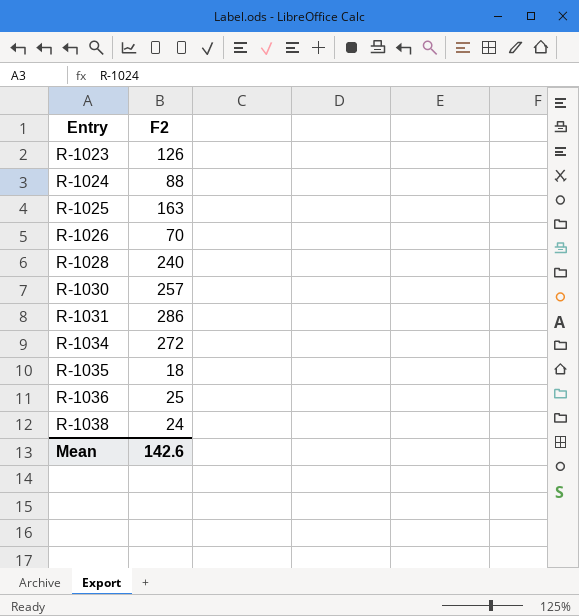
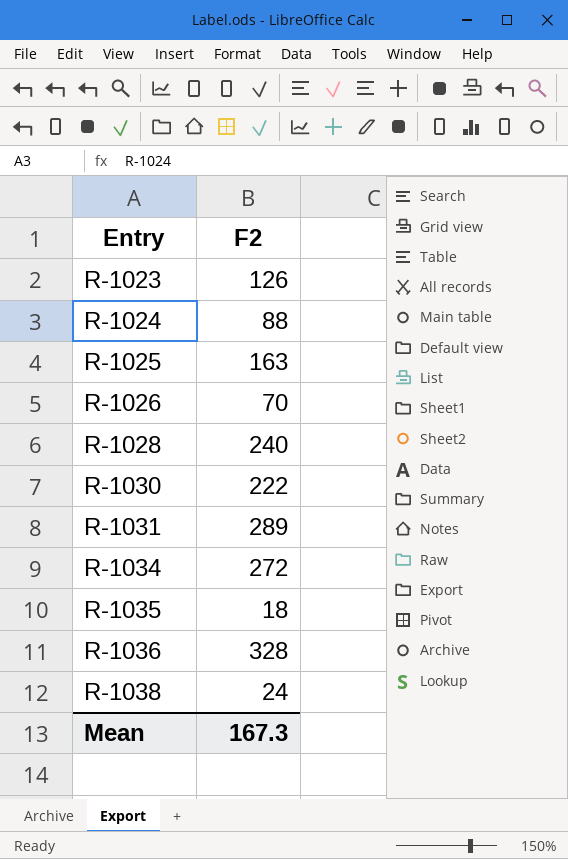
R-1030 | F2: 257 -> 222
R-1031 | F2: 286 -> 289
R-1036 | F2: 25 -> 328
Mean | F2: 142.6 -> 167.3

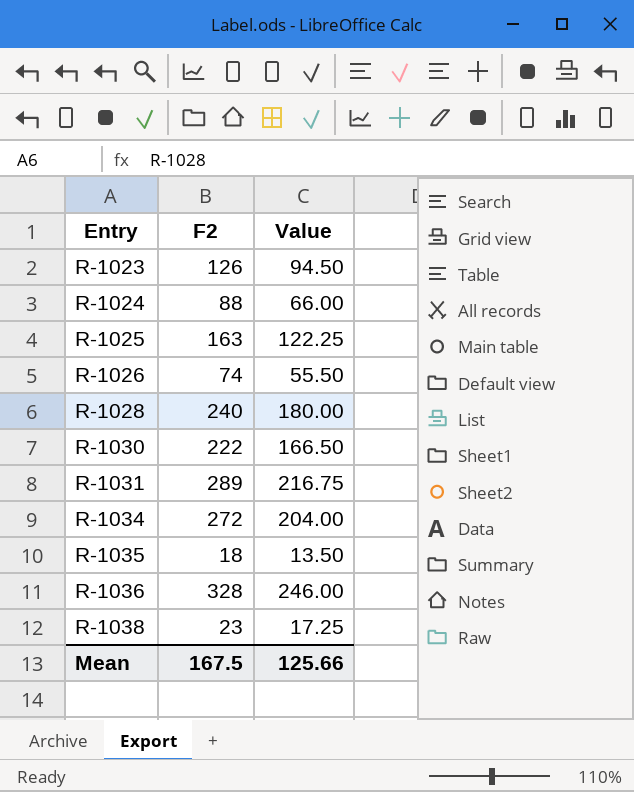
column Value | formula: none -> [F2] * 0.75
R-1026 | F2: 70 -> 74
R-1038 | F2: 24 -> 23
Mean | F2: 167.3 -> 167.5

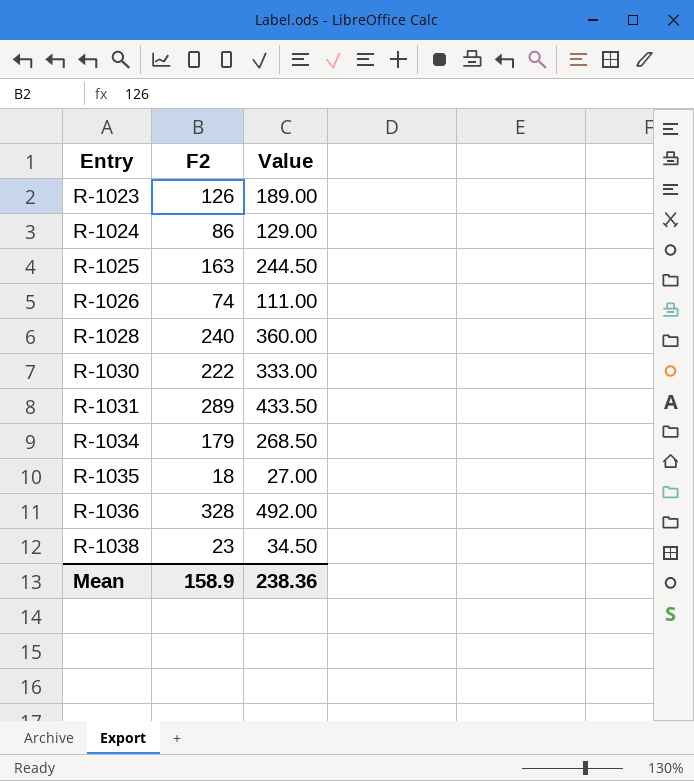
column Value | formula: [F2] * 0.75 -> [F2] * 1.5
R-1024 | F2: 88 -> 86
R-1034 | F2: 272 -> 179
Mean | F2: 167.5 -> 158.9
Mean | Value: 125.66 -> 238.36

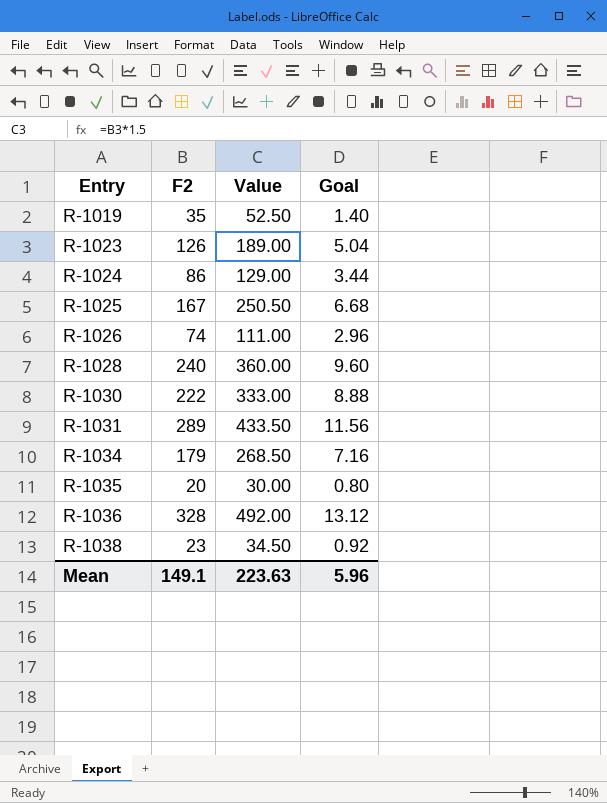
column Goal | formula: none -> [F2] * 0.04
row R-1019: none -> 35 | 52.50 | 1.40
R-1025 | F2: 163 -> 167
R-1025 | Value: 244.50 -> 250.50
R-1035 | F2: 18 -> 20
R-1035 | Value: 27.00 -> 30.00
Mean | F2: 158.9 -> 149.1
Mean | Value: 238.36 -> 223.63

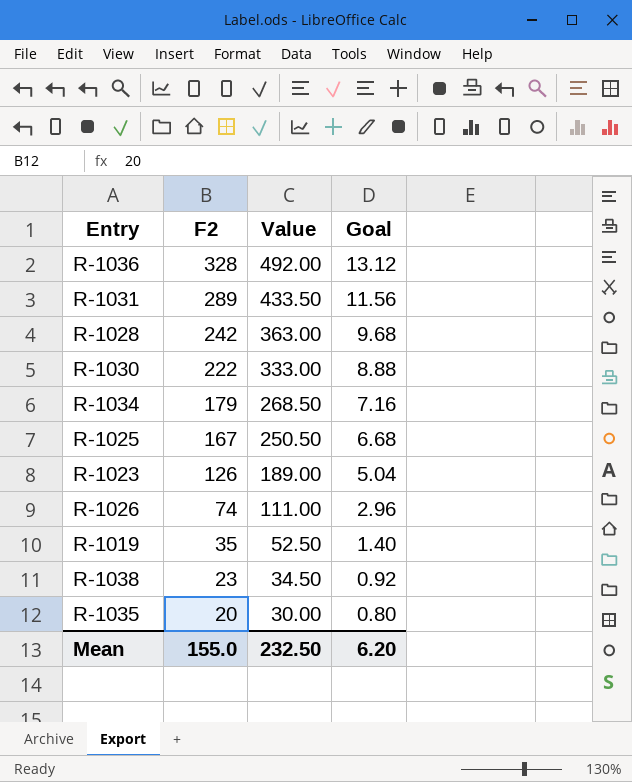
row order: Entry ascending -> F2 descending
row R-1024: 86 | 129.00 | 3.44 -> none
R-1028 | F2: 240 -> 242
R-1028 | Value: 360.00 -> 363.00
R-1028 | Goal: 9.60 -> 9.68
Mean | F2: 149.1 -> 155.0
Mean | Value: 223.63 -> 232.50
Mean | Goal: 5.96 -> 6.20

